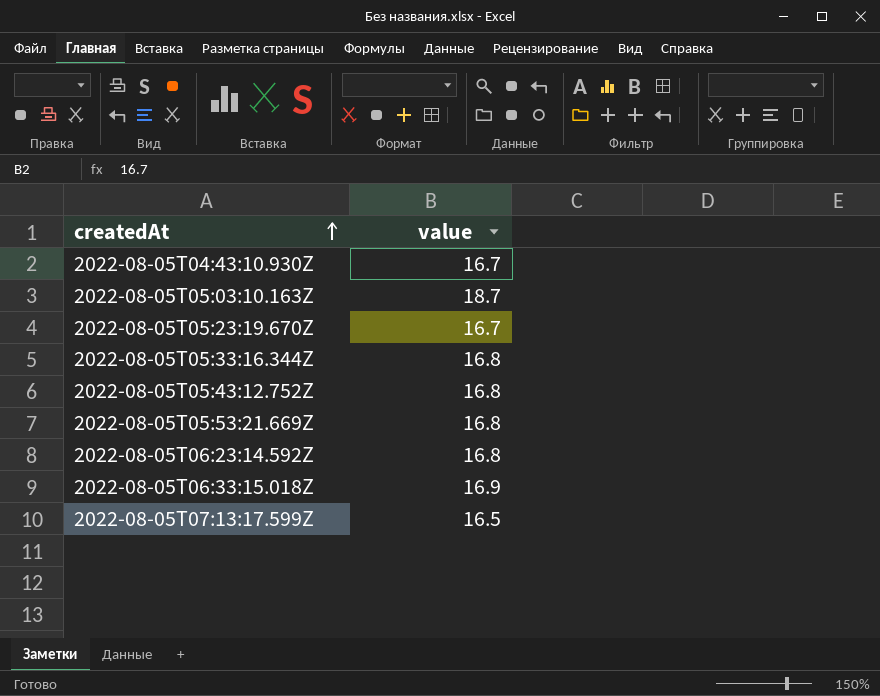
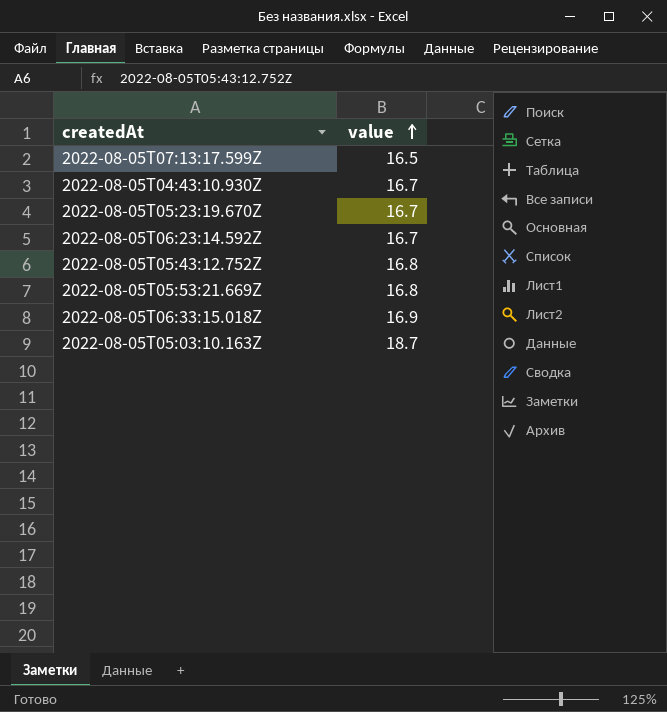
row order: createdAt ascending -> value ascending
row 2022-08-05T05:33:16.344Z: 16.8 -> none
2022-08-05T06:23:14.592Z | value: 16.8 -> 16.7

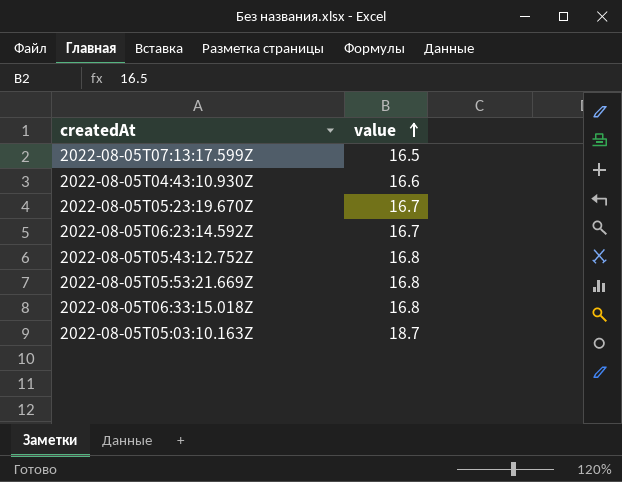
2022-08-05T04:43:10.930Z | value: 16.7 -> 16.6
2022-08-05T06:33:15.018Z | value: 16.9 -> 16.8

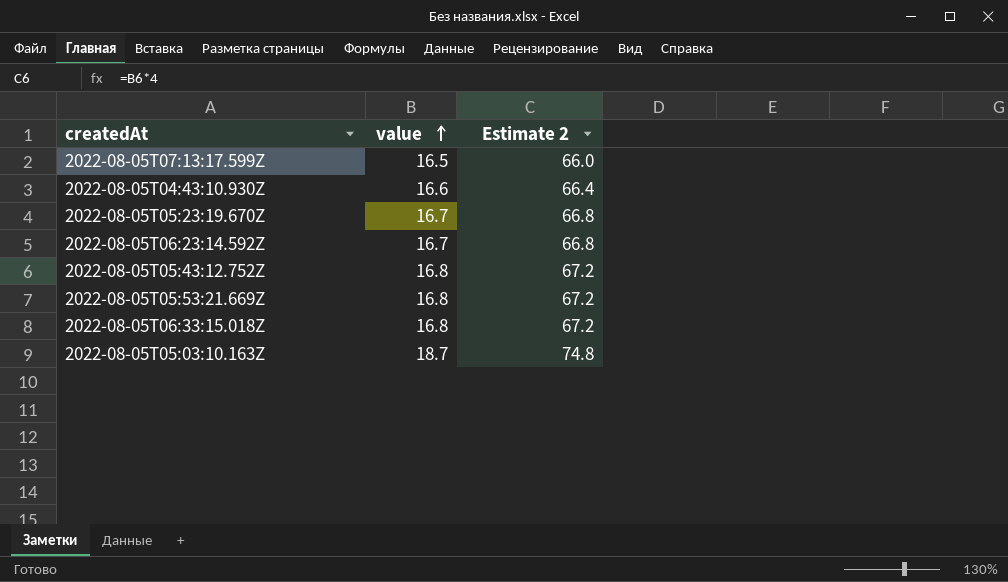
column Estimate 2 | formula: none -> [value] * 4

